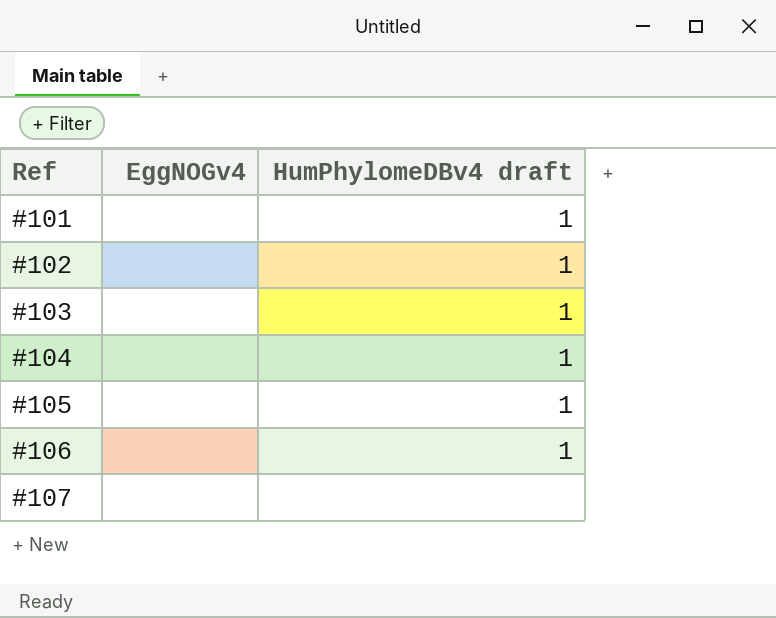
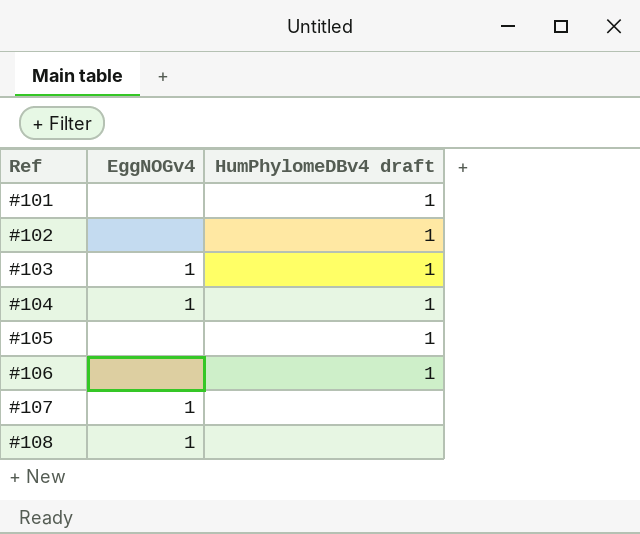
#103 | EggNOGv4: none -> 1
#104 | EggNOGv4: none -> 1
#107 | EggNOGv4: none -> 1
row #108: none -> 1 | none

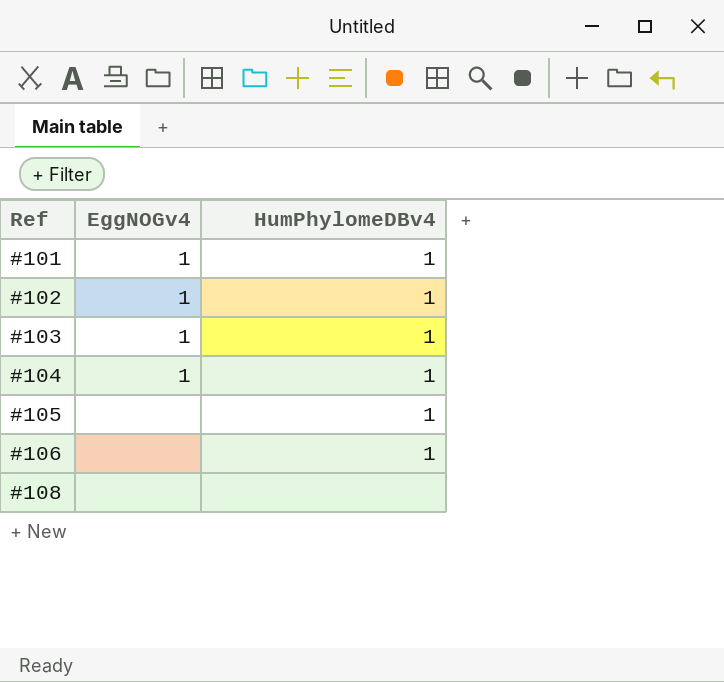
column name: HumPhylomeDBv4 draft -> HumPhylomeDBv4
row #107: 1 | none -> none
#101 | EggNOGv4: none -> 1
#102 | EggNOGv4: none -> 1
#108 | EggNOGv4: 1 -> none

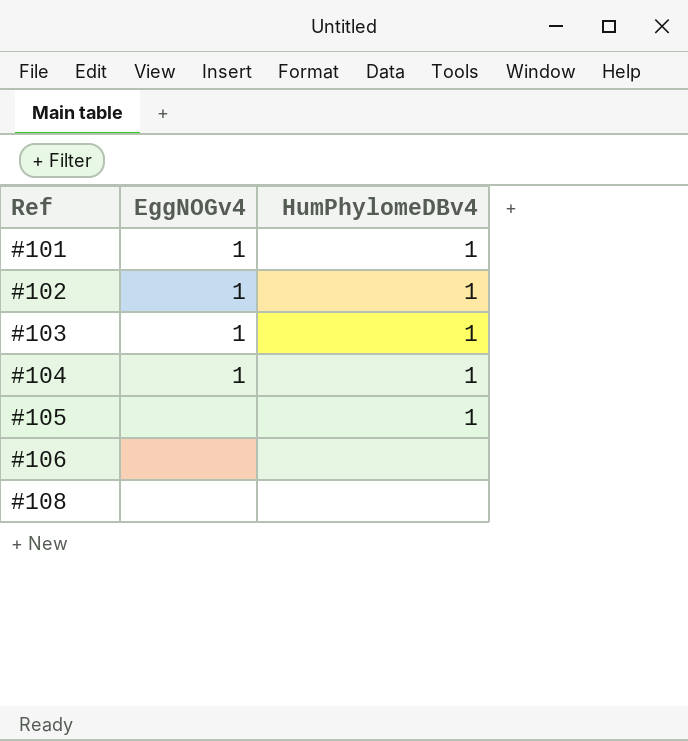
#106 | HumPhylomeDBv4: 1 -> none

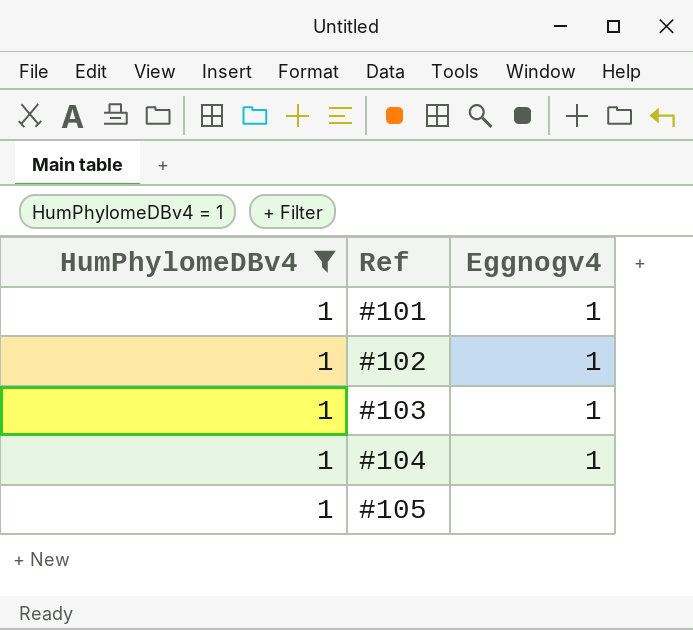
filter: none -> HumPhylomeDBv4 = 1
column HumPhylomeDBv4 | position: 3 -> 1
column name: EggNOGv4 -> Eggnogv4

